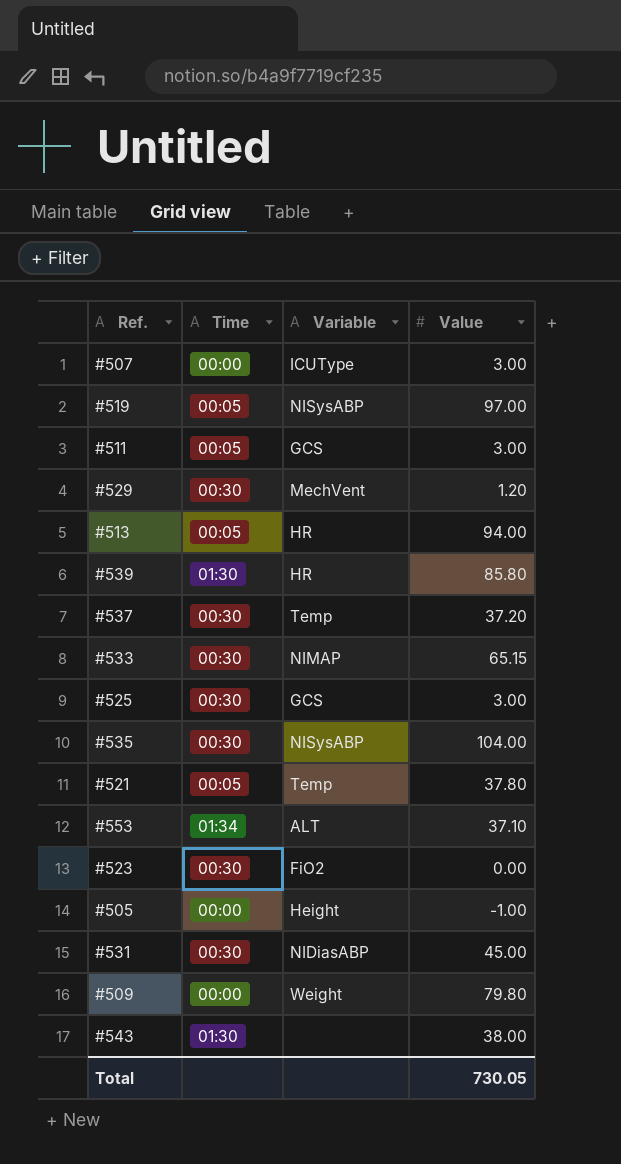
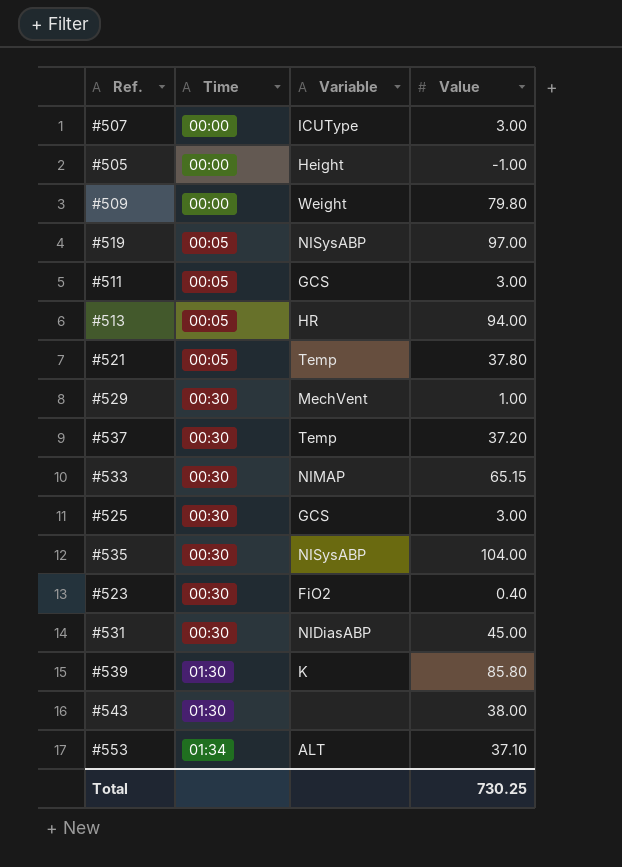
row order: none -> Time ascending
#529 | Value: 1.20 -> 1.00
#523 | Value: 0.00 -> 0.40
#539 | Variable: HR -> K
Total | Value: 730.05 -> 730.25

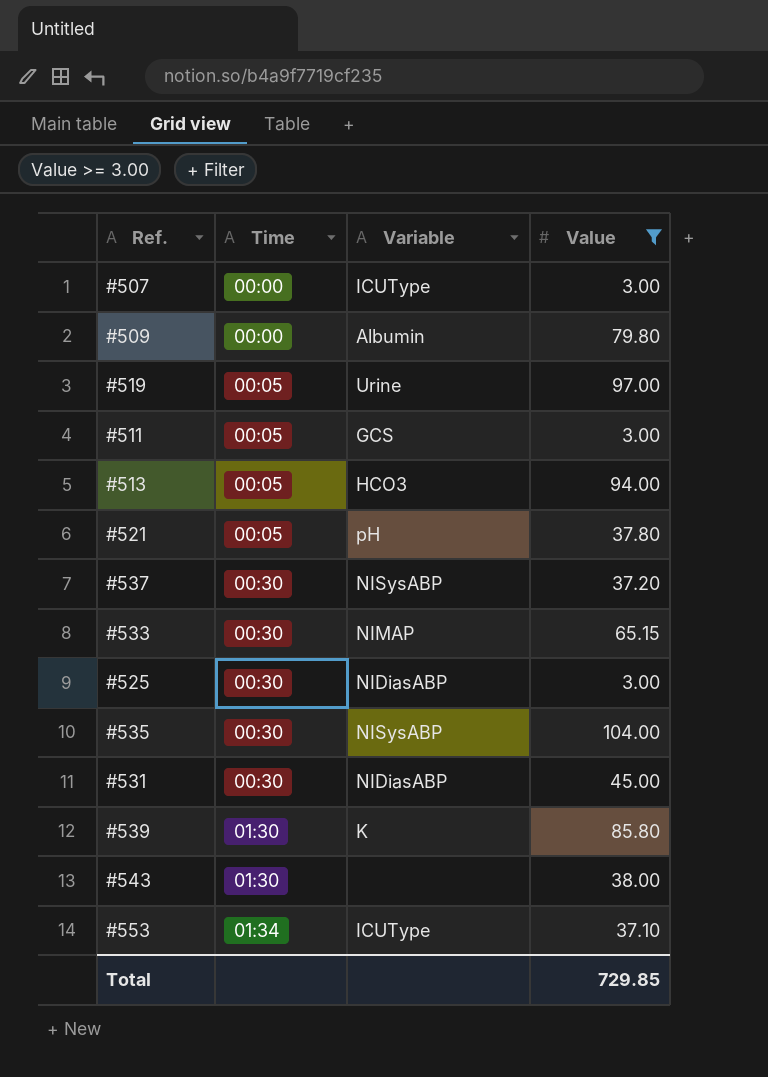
filter: none -> Value >= 3.00
#509 | Variable: Weight -> Albumin
#519 | Variable: NISysABP -> Urine
#513 | Variable: HR -> HCO3
#521 | Variable: Temp -> pH
#537 | Variable: Temp -> NISysABP
#525 | Variable: GCS -> NIDiasABP
#553 | Variable: ALT -> ICUType
Total | Value: 730.25 -> 729.85

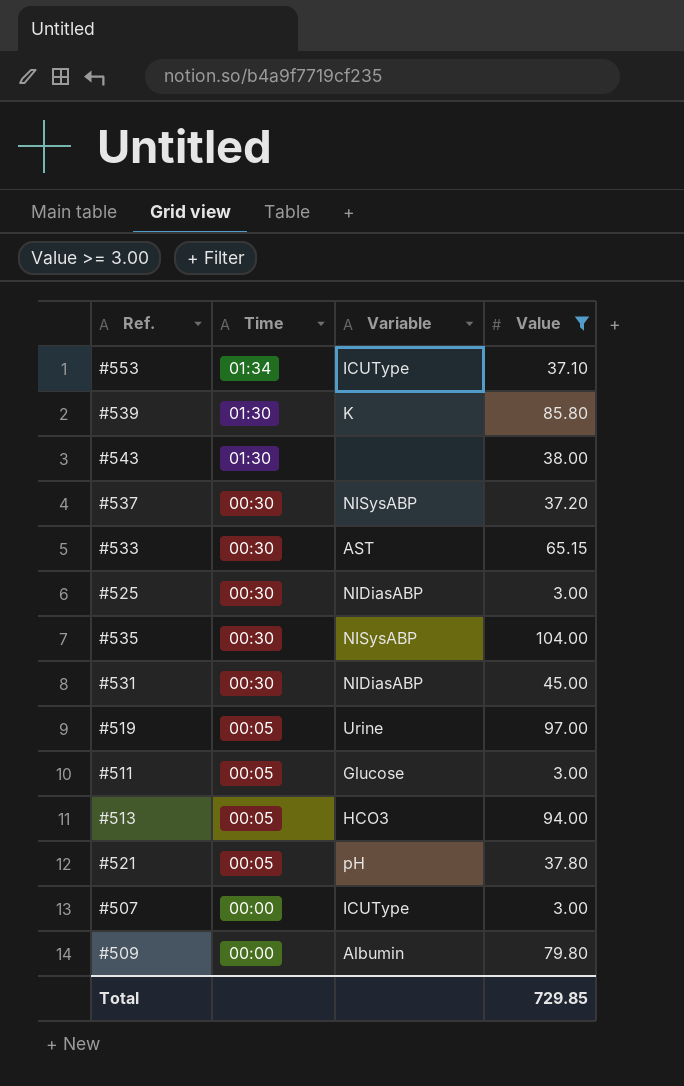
row order: Time ascending -> Time descending
#533 | Variable: NIMAP -> AST
#511 | Variable: GCS -> Glucose

